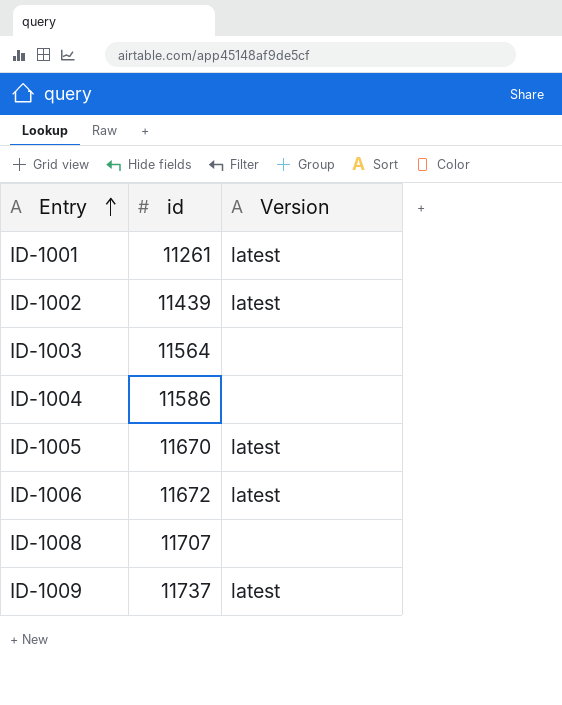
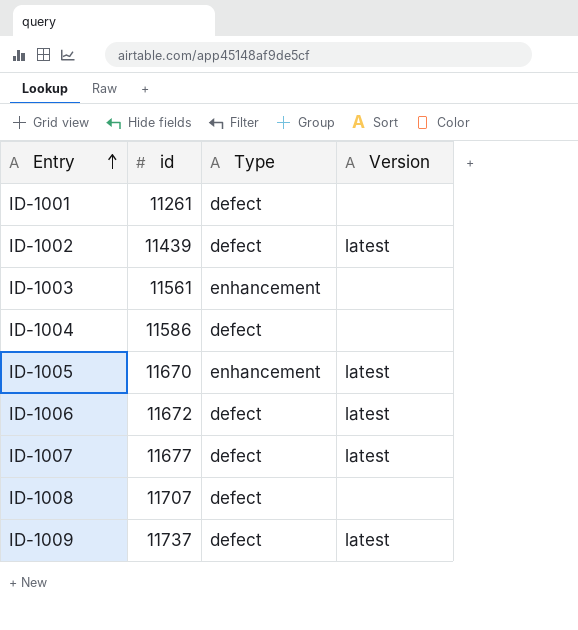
column Type | position: none -> 3
ID-1001 | Version: latest -> none
ID-1003 | id: 11564 -> 11561
row ID-1007: none -> 11677 | defect | latest

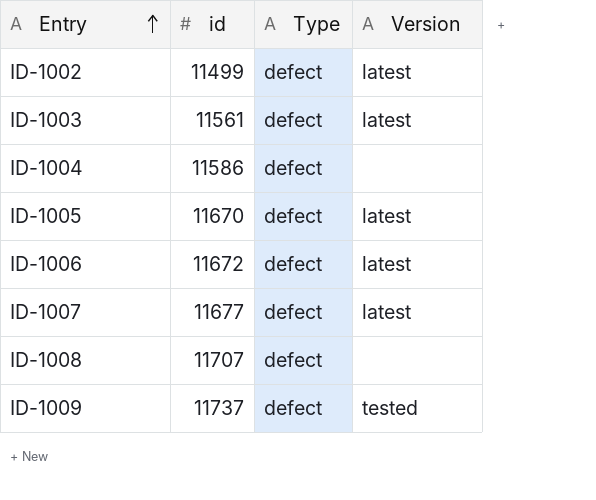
row ID-1001: 11261 | defect | none -> none
ID-1002 | id: 11439 -> 11499
ID-1003 | Type: enhancement -> defect
ID-1003 | Version: none -> latest
ID-1005 | Type: enhancement -> defect
ID-1009 | Version: latest -> tested

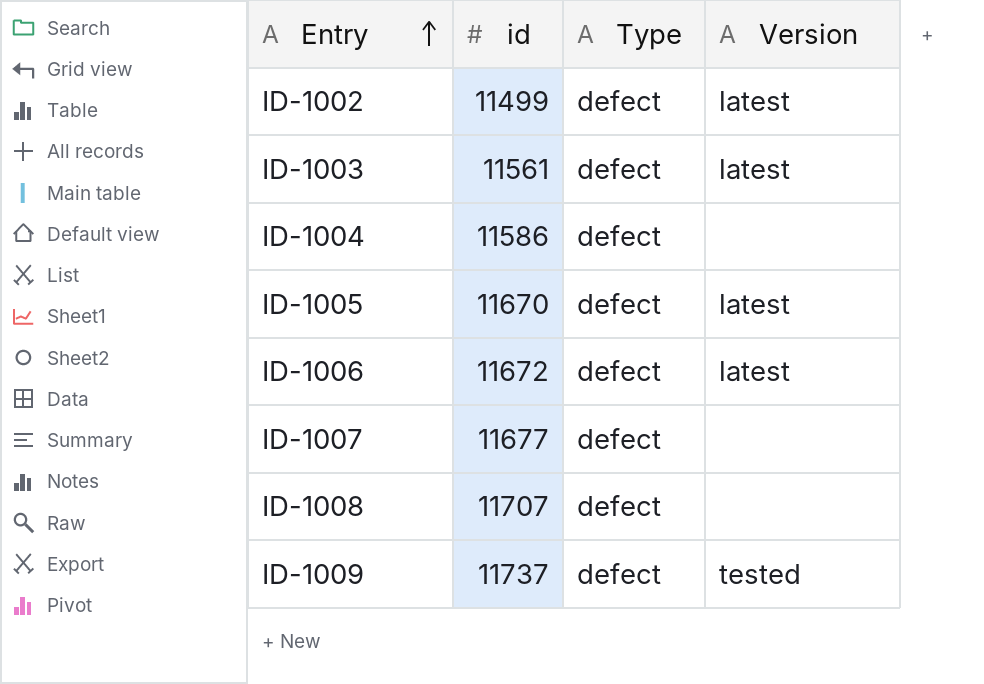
ID-1007 | Version: latest -> none

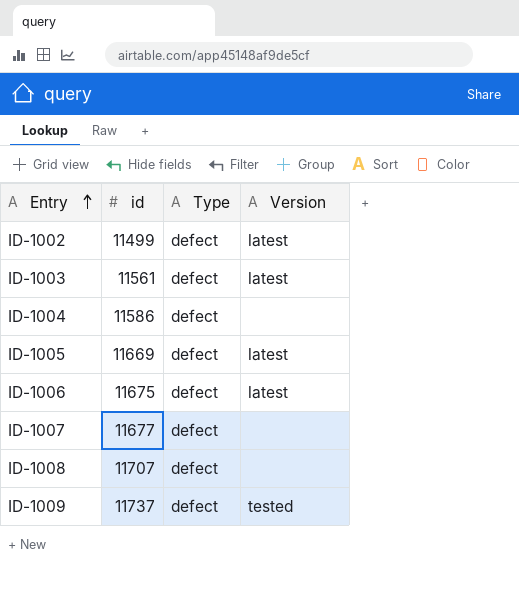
ID-1005 | id: 11670 -> 11669
ID-1006 | id: 11672 -> 11675

